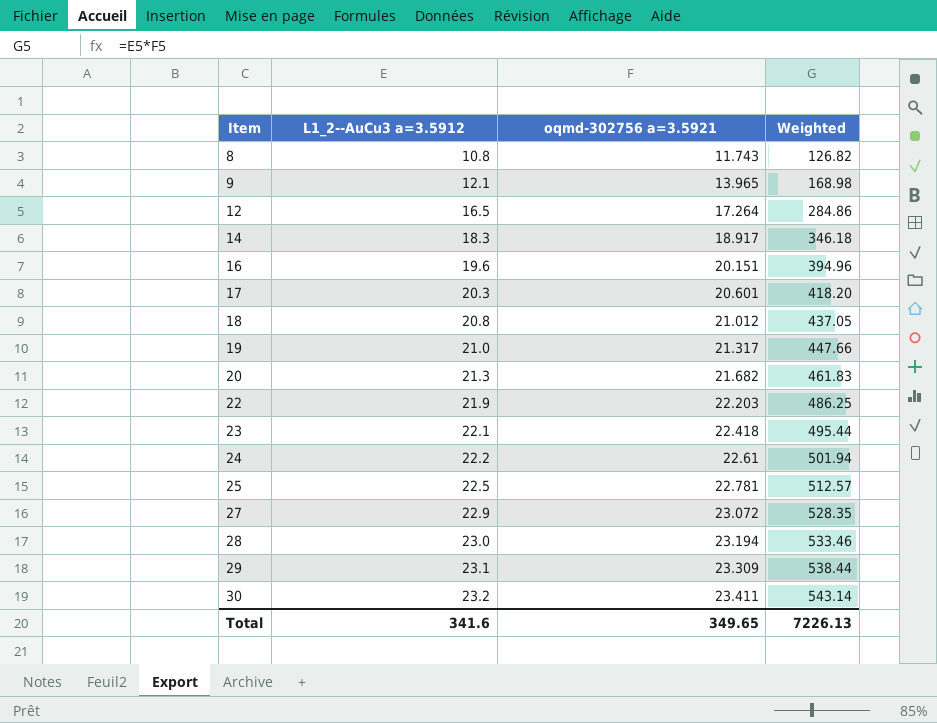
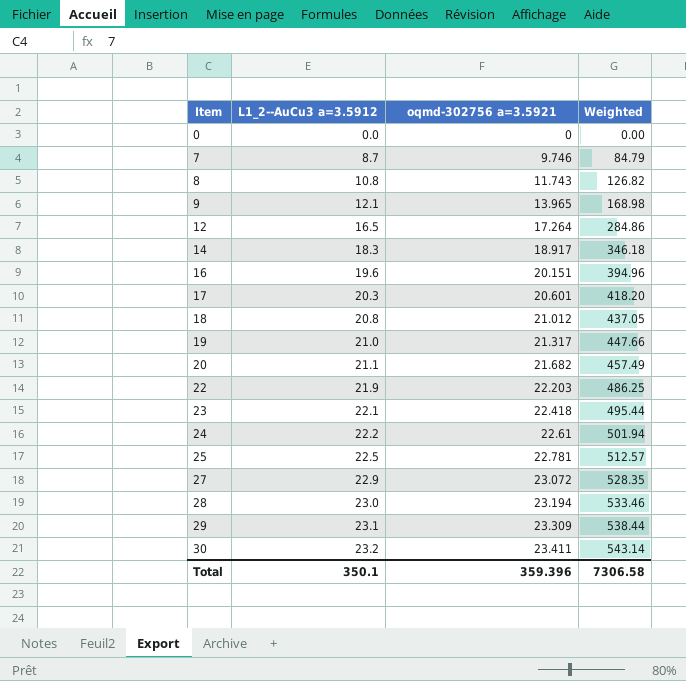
row 0: none -> 0.0 | 0 | 0.00
row 7: none -> 8.7 | 9.746 | 84.79
20 | L1_2--AuCu3 a=3.5912: 21.3 -> 21.1
20 | Weighted: 461.83 -> 457.49
Total | L1_2--AuCu3 a=3.5912: 341.6 -> 350.1
Total | oqmd-302756 a=3.5921: 349.65 -> 359.396
Total | Weighted: 7226.13 -> 7306.58

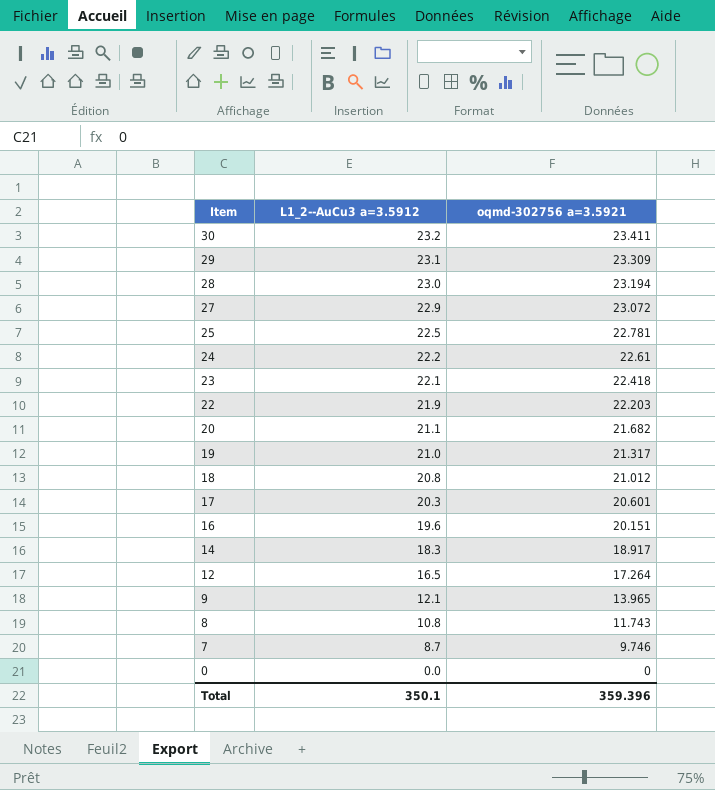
row order: Item ascending -> Item descending
column Weighted | formula: [L1_2--AuCu3 a=3.5912] * [oqmd-302756 a=3.5921] -> none

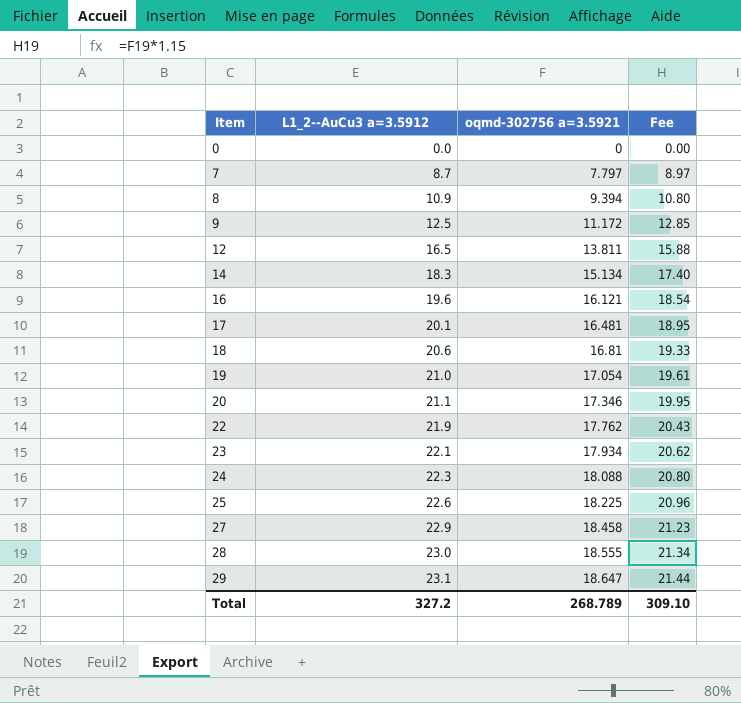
row order: Item descending -> Item ascending
column Fee | formula: none -> [oqmd-302756 a=3.5921] * 1.15
row 30: 23.2 | 23.411 -> none
7 | oqmd-302756 a=3.5921: 9.746 -> 7.797
8 | L1_2--AuCu3 a=3.5912: 10.8 -> 10.9
8 | oqmd-302756 a=3.5921: 11.743 -> 9.394
9 | L1_2--AuCu3 a=3.5912: 12.1 -> 12.5
9 | oqmd-302756 a=3.5921: 13.965 -> 11.172
12 | oqmd-302756 a=3.5921: 17.264 -> 13.811
14 | oqmd-302756 a=3.5921: 18.917 -> 15.134
16 | oqmd-302756 a=3.5921: 20.151 -> 16.121
17 | L1_2--AuCu3 a=3.5912: 20.3 -> 20.1
17 | oqmd-302756 a=3.5921: 20.601 -> 16.481
18 | L1_2--AuCu3 a=3.5912: 20.8 -> 20.6
18 | oqmd-302756 a=3.5921: 21.012 -> 16.81
19 | oqmd-302756 a=3.5921: 21.317 -> 17.054
20 | oqmd-302756 a=3.5921: 21.682 -> 17.346
22 | oqmd-302756 a=3.5921: 22.203 -> 17.762
23 | oqmd-302756 a=3.5921: 22.418 -> 17.934
24 | L1_2--AuCu3 a=3.5912: 22.2 -> 22.3
24 | oqmd-302756 a=3.5921: 22.61 -> 18.088
25 | L1_2--AuCu3 a=3.5912: 22.5 -> 22.6
25 | oqmd-302756 a=3.5921: 22.781 -> 18.225
27 | oqmd-302756 a=3.5921: 23.072 -> 18.458
28 | oqmd-302756 a=3.5921: 23.194 -> 18.555
29 | oqmd-302756 a=3.5921: 23.309 -> 18.647
Total | L1_2--AuCu3 a=3.5912: 350.1 -> 327.2
Total | oqmd-302756 a=3.5921: 359.396 -> 268.789

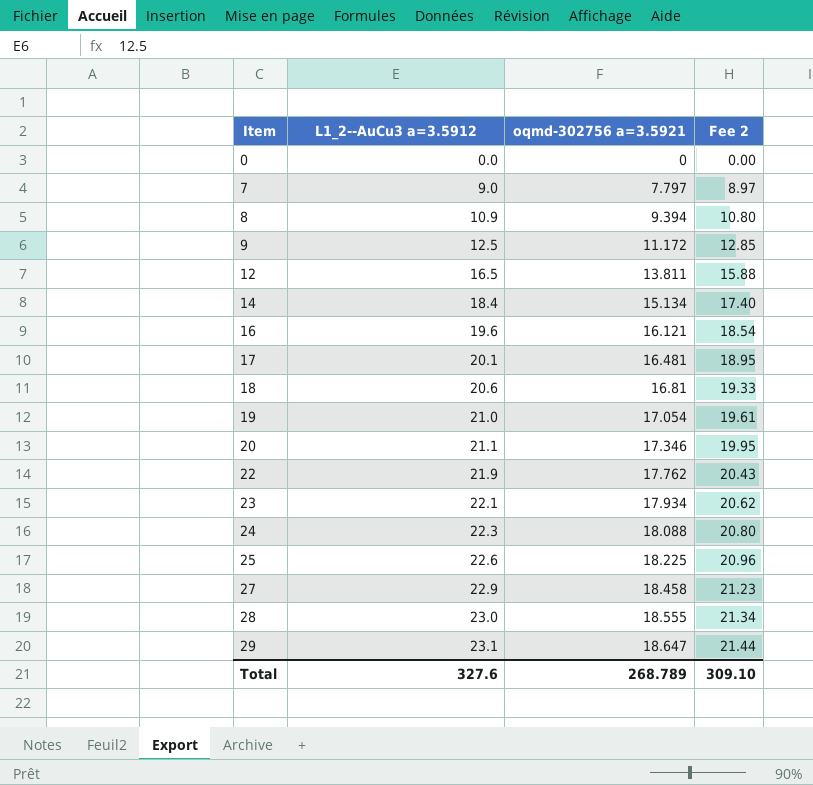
column name: Fee -> Fee 2
7 | L1_2--AuCu3 a=3.5912: 8.7 -> 9.0
14 | L1_2--AuCu3 a=3.5912: 18.3 -> 18.4
Total | L1_2--AuCu3 a=3.5912: 327.2 -> 327.6

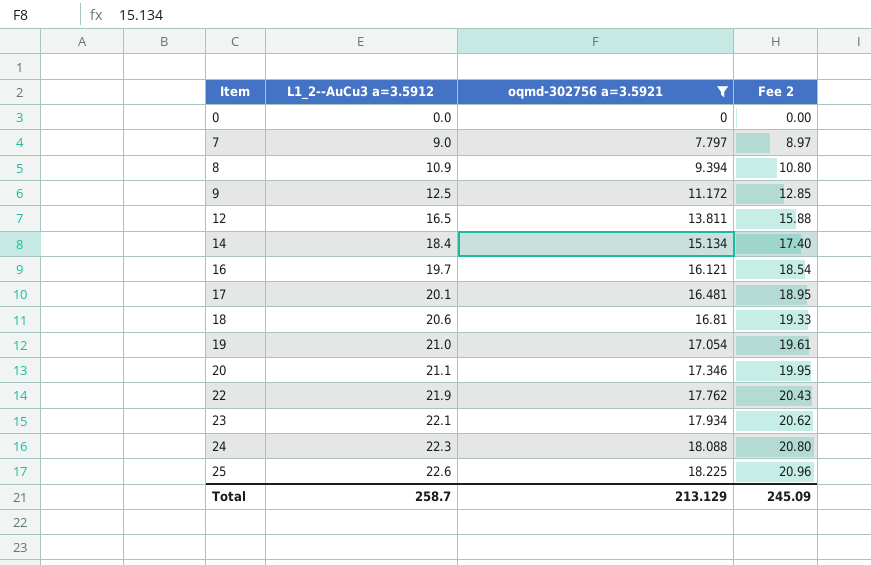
filter: none -> oqmd-302756 a=3.5921 <= 18.225
16 | L1_2--AuCu3 a=3.5912: 19.6 -> 19.7
Total | L1_2--AuCu3 a=3.5912: 327.6 -> 258.7
Total | oqmd-302756 a=3.5921: 268.789 -> 213.129
Total | Fee 2: 309.10 -> 245.09

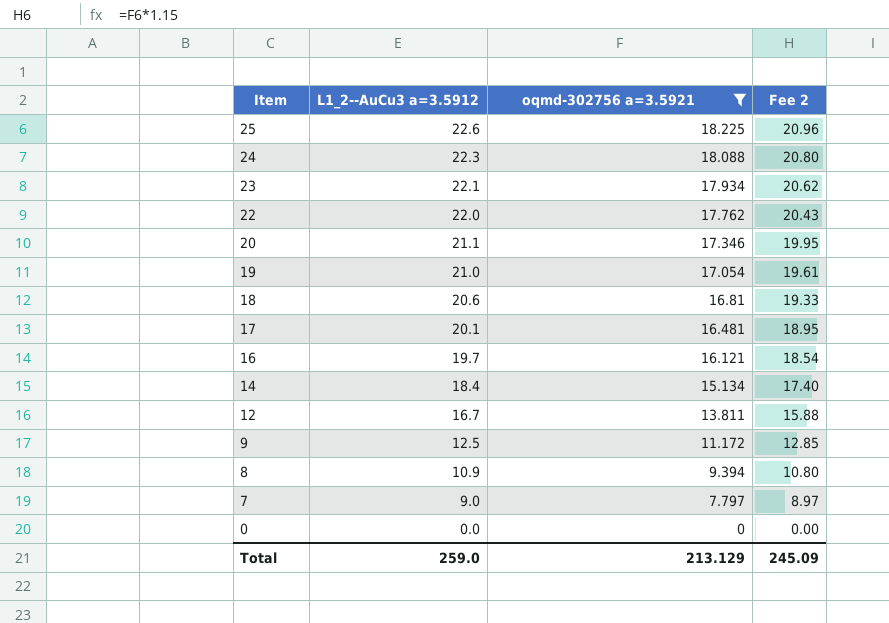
row order: Item ascending -> Item descending
22 | L1_2--AuCu3 a=3.5912: 21.9 -> 22.0
12 | L1_2--AuCu3 a=3.5912: 16.5 -> 16.7
Total | L1_2--AuCu3 a=3.5912: 258.7 -> 259.0

